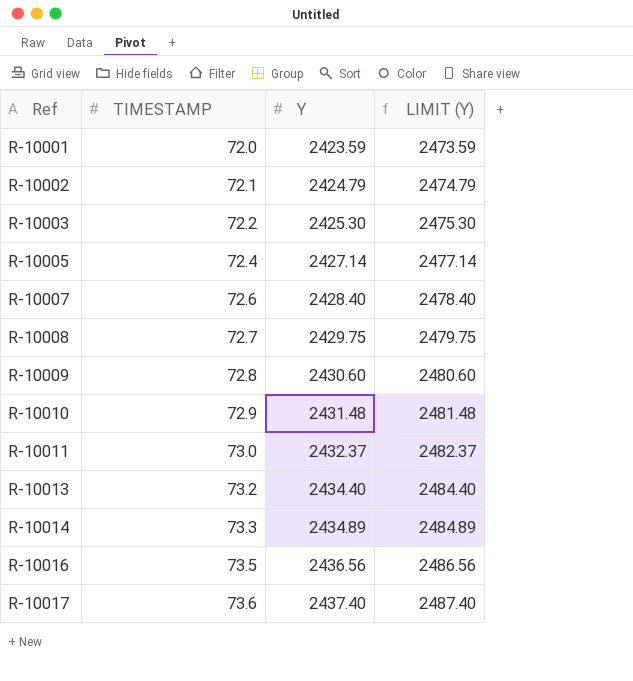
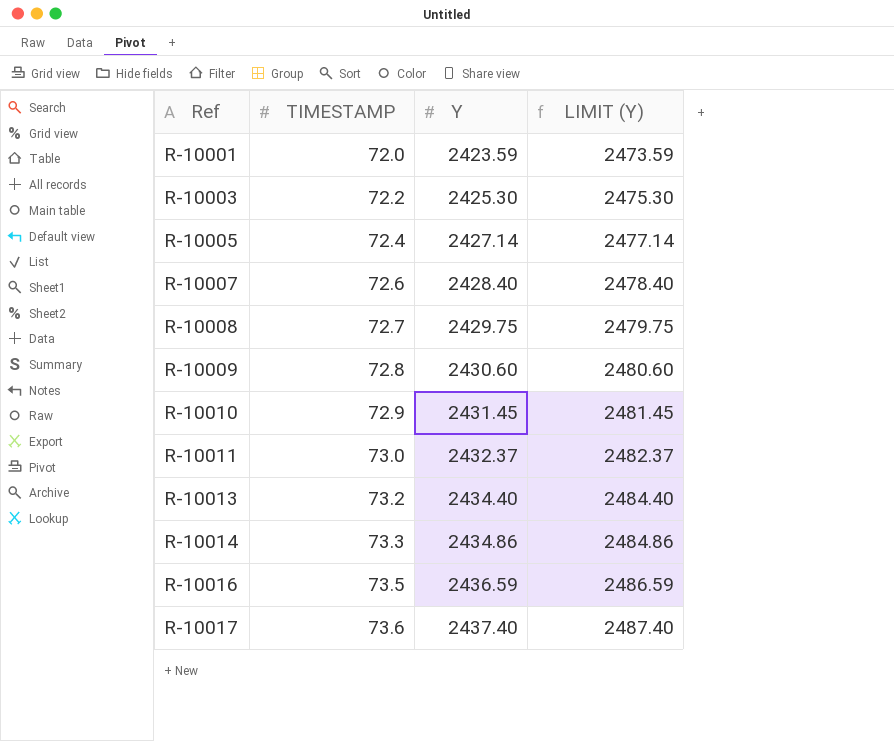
row R-10002: 72.1 | 2424.79 | 2474.79 -> none
R-10010 | Y: 2431.48 -> 2431.45
R-10010 | LIMIT (Y): 2481.48 -> 2481.45
R-10014 | Y: 2434.89 -> 2434.86
R-10014 | LIMIT (Y): 2484.89 -> 2484.86
R-10016 | Y: 2436.56 -> 2436.59
R-10016 | LIMIT (Y): 2486.56 -> 2486.59

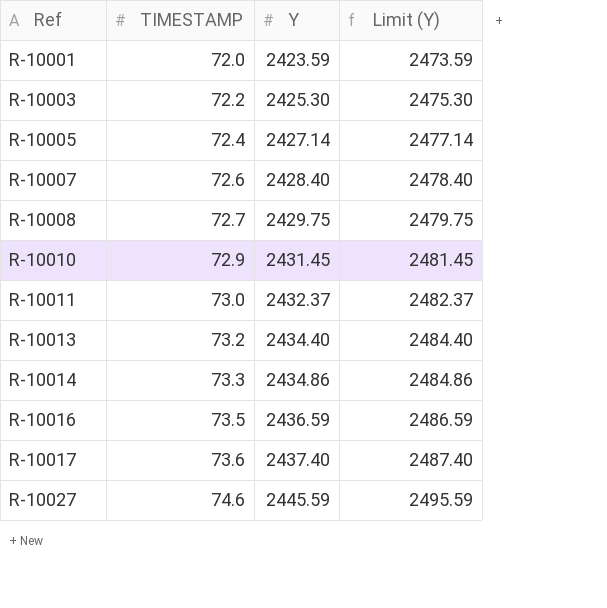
column name: LIMIT (Y) -> Limit (Y)
row R-10009: 72.8 | 2430.60 | 2480.60 -> none
row R-10027: none -> 74.6 | 2445.59 | 2495.59

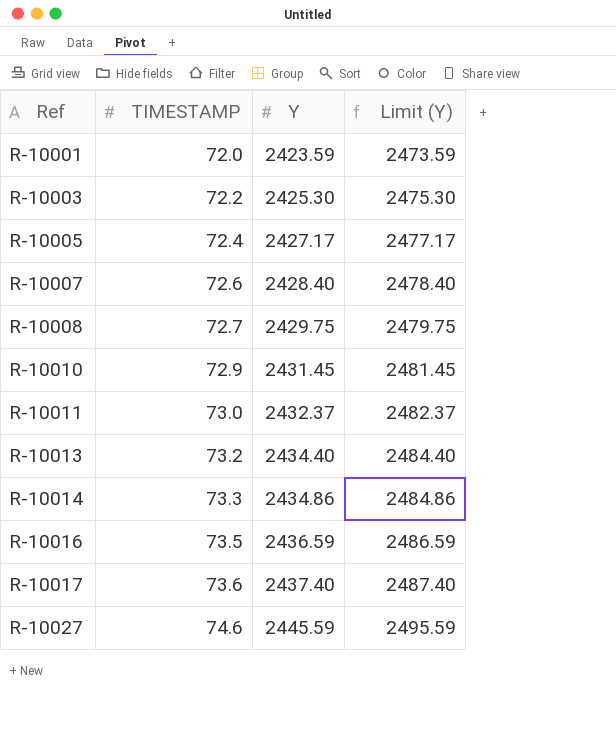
R-10005 | Y: 2427.14 -> 2427.17
R-10005 | Limit (Y): 2477.14 -> 2477.17

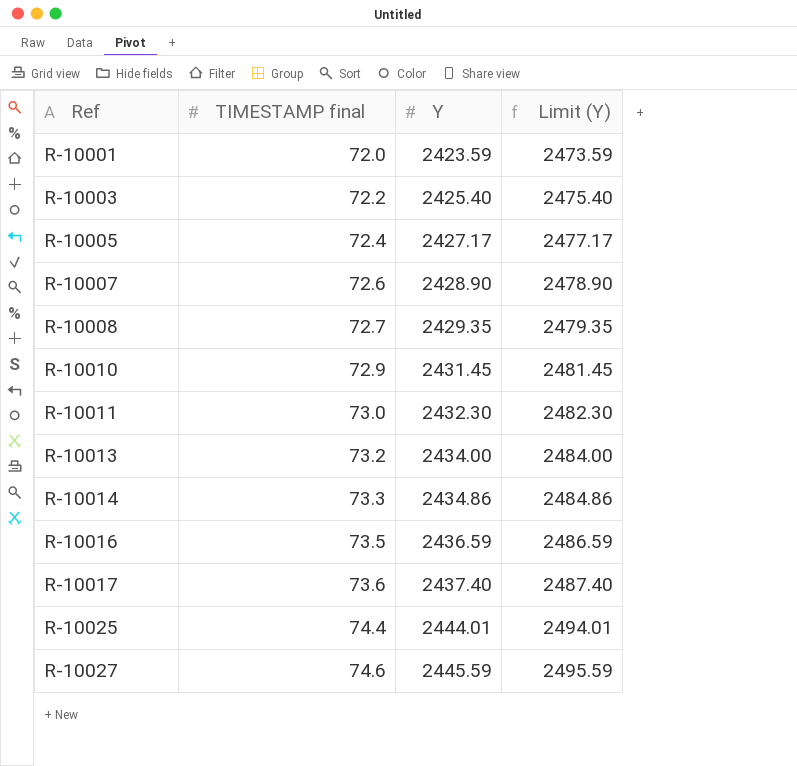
column name: TIMESTAMP -> TIMESTAMP final
R-10003 | Y: 2425.30 -> 2425.40
R-10003 | Limit (Y): 2475.30 -> 2475.40
R-10007 | Y: 2428.40 -> 2428.90
R-10007 | Limit (Y): 2478.40 -> 2478.90
R-10008 | Y: 2429.75 -> 2429.35
R-10008 | Limit (Y): 2479.75 -> 2479.35
R-10011 | Y: 2432.37 -> 2432.30
R-10011 | Limit (Y): 2482.37 -> 2482.30
R-10013 | Y: 2434.40 -> 2434.00
R-10013 | Limit (Y): 2484.40 -> 2484.00
row R-10025: none -> 74.4 | 2444.01 | 2494.01

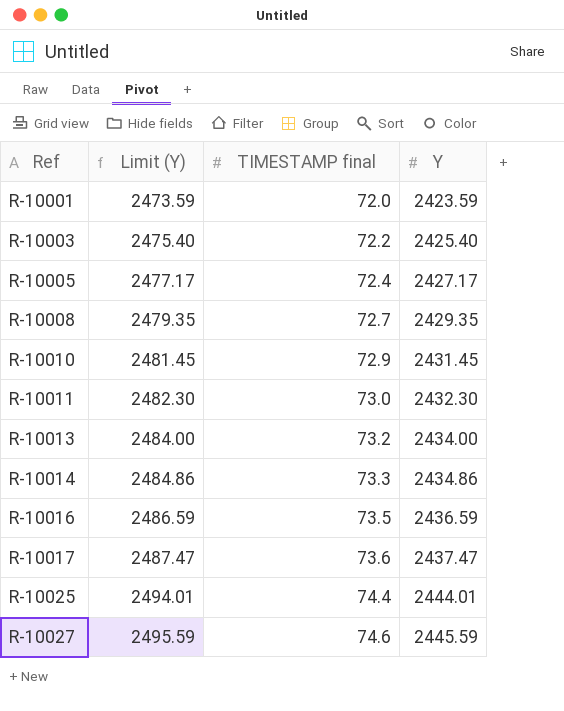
column Limit (Y) | position: 4 -> 2
row R-10007: 72.6 | 2428.90 | 2478.90 -> none
R-10017 | Limit (Y): 2487.40 -> 2487.47
R-10017 | Y: 2437.40 -> 2437.47

